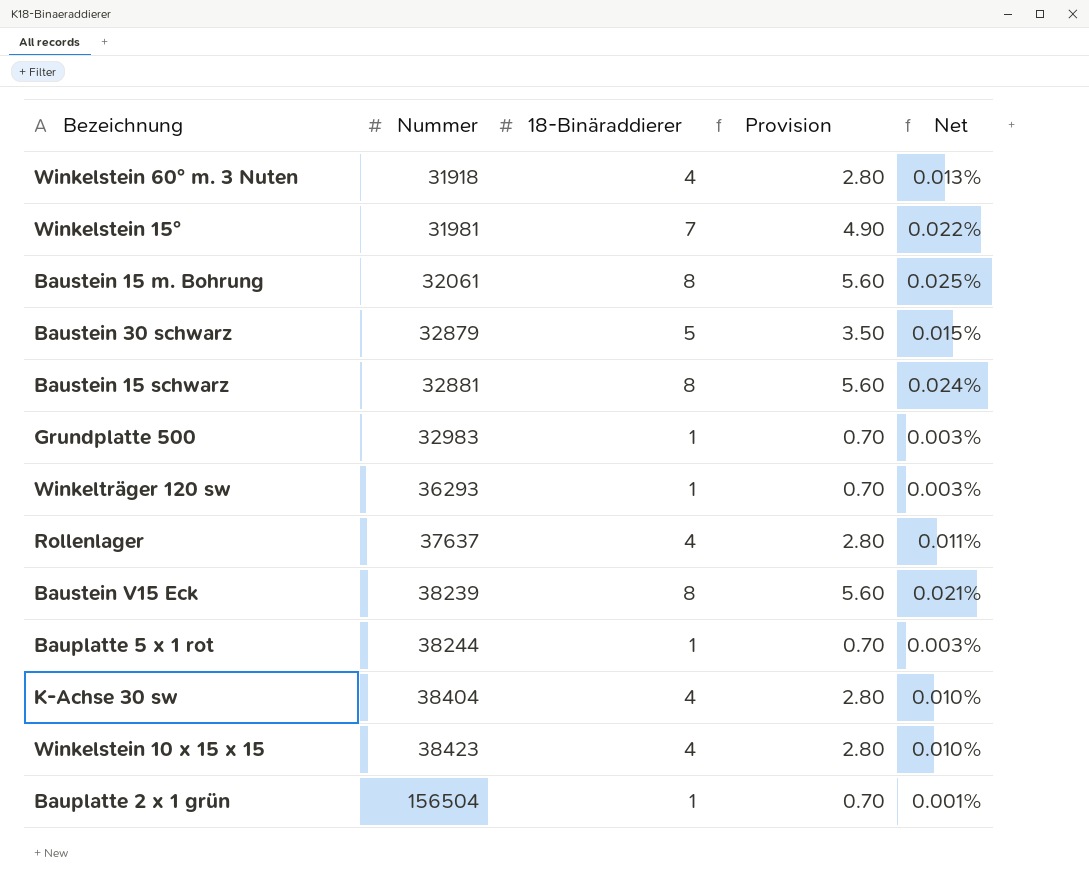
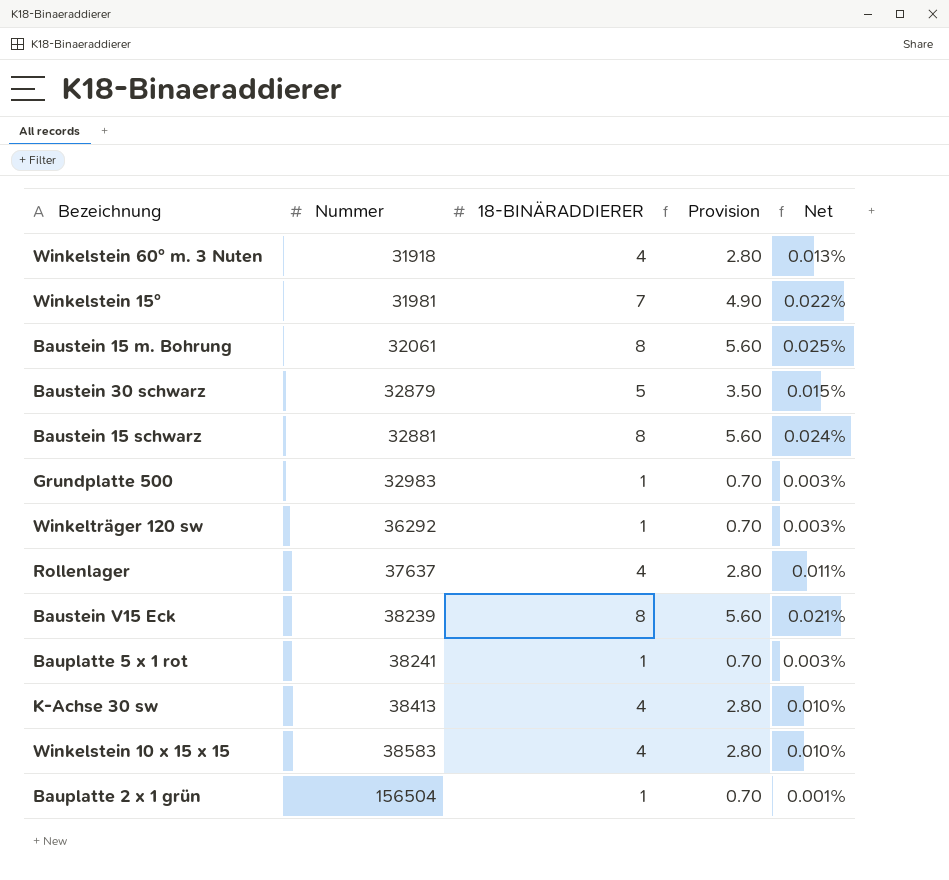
column name: 18-Binäraddierer -> 18-BINÄRADDIERER
Winkelträger 120 sw | Nummer: 36293 -> 36292
Bauplatte 5 x 1 rot | Nummer: 38244 -> 38241
K-Achse 30 sw | Nummer: 38404 -> 38413
Winkelstein 10 x 15 x 15 | Nummer: 38423 -> 38583

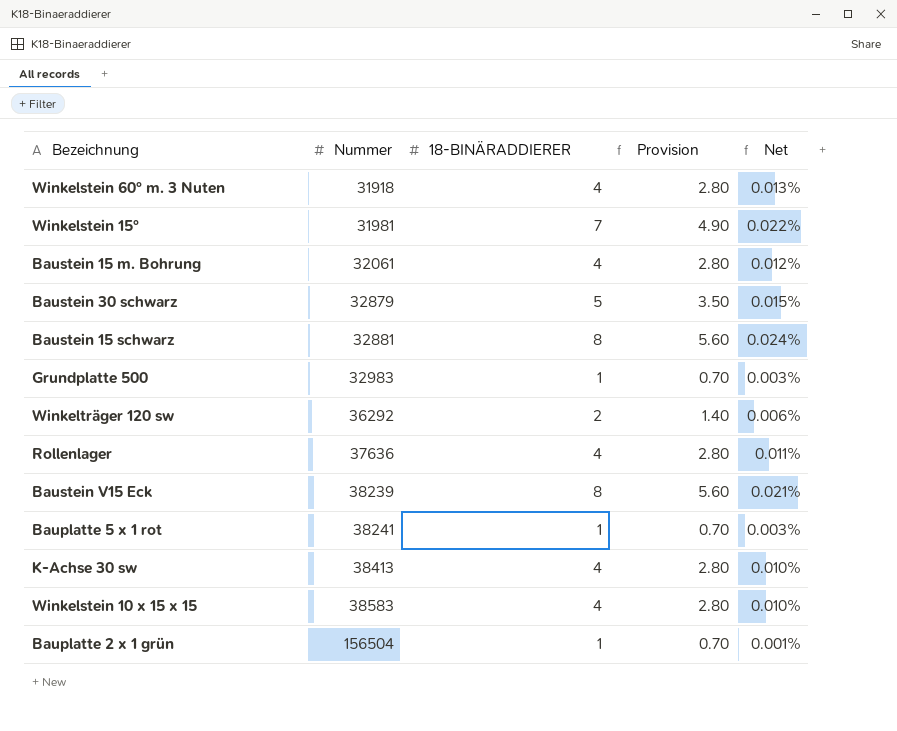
Baustein 15 m. Bohrung | 18-BINÄRADDIERER: 8 -> 4
Baustein 15 m. Bohrung | Provision: 5.60 -> 2.80
Baustein 15 m. Bohrung | Net: 0.025% -> 0.012%
Winkelträger 120 sw | 18-BINÄRADDIERER: 1 -> 2
Winkelträger 120 sw | Provision: 0.70 -> 1.40
Winkelträger 120 sw | Net: 0.003% -> 0.006%
Rollenlager | Nummer: 37637 -> 37636

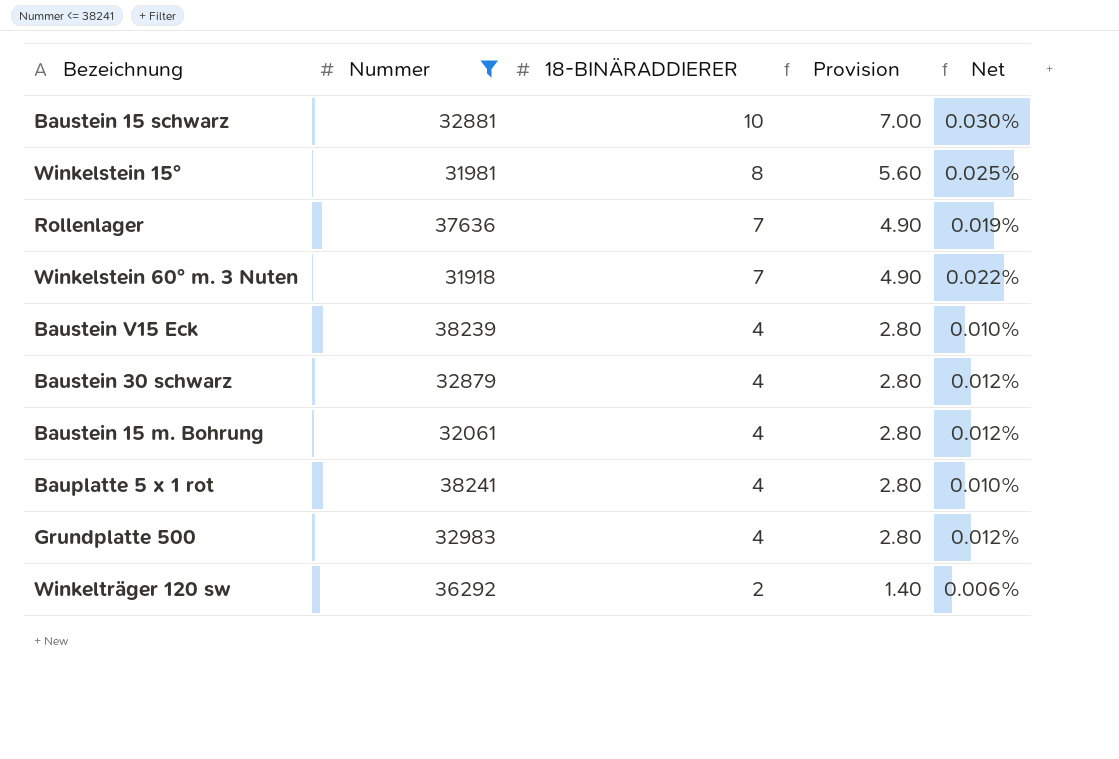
filter: none -> Nummer <= 38241
row order: Nummer ascending -> 18-BINÄRADDIERER descending
Baustein 15 schwarz | 18-BINÄRADDIERER: 8 -> 10
Baustein 15 schwarz | Provision: 5.60 -> 7.00
Baustein 15 schwarz | Net: 0.024% -> 0.030%
Winkelstein 15° | 18-BINÄRADDIERER: 7 -> 8
Winkelstein 15° | Provision: 4.90 -> 5.60
Winkelstein 15° | Net: 0.022% -> 0.025%
Rollenlager | 18-BINÄRADDIERER: 4 -> 7
Rollenlager | Provision: 2.80 -> 4.90
Rollenlager | Net: 0.011% -> 0.019%
Winkelstein 60° m. 3 Nuten | 18-BINÄRADDIERER: 4 -> 7
Winkelstein 60° m. 3 Nuten | Provision: 2.80 -> 4.90
Winkelstein 60° m. 3 Nuten | Net: 0.013% -> 0.022%
Baustein V15 Eck | 18-BINÄRADDIERER: 8 -> 4
Baustein V15 Eck | Provision: 5.60 -> 2.80
Baustein V15 Eck | Net: 0.021% -> 0.010%
Baustein 30 schwarz | 18-BINÄRADDIERER: 5 -> 4
Baustein 30 schwarz | Provision: 3.50 -> 2.80
Baustein 30 schwarz | Net: 0.015% -> 0.012%
Bauplatte 5 x 1 rot | 18-BINÄRADDIERER: 1 -> 4
Bauplatte 5 x 1 rot | Provision: 0.70 -> 2.80
Bauplatte 5 x 1 rot | Net: 0.003% -> 0.010%
Grundplatte 500 | 18-BINÄRADDIERER: 1 -> 4
Grundplatte 500 | Provision: 0.70 -> 2.80
Grundplatte 500 | Net: 0.003% -> 0.012%

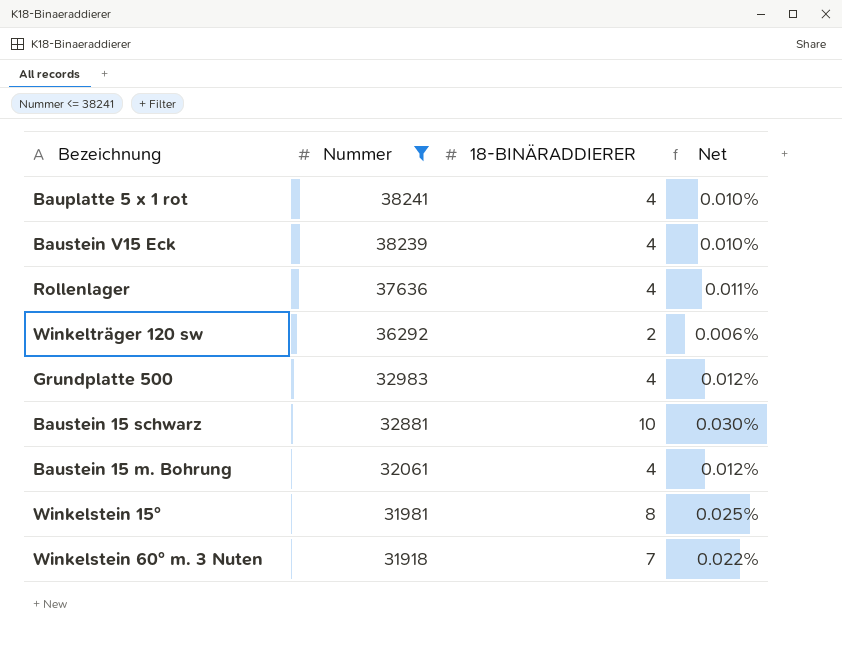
row order: 18-BINÄRADDIERER descending -> Nummer descending
column Provision | formula: [18-BINÄRADDIERER] * 0.7 -> none
row Baustein 30 schwarz: 32879 | 4 | 2.80 | 0.012% -> none
Rollenlager | 18-BINÄRADDIERER: 7 -> 4
Rollenlager | Net: 0.019% -> 0.011%

